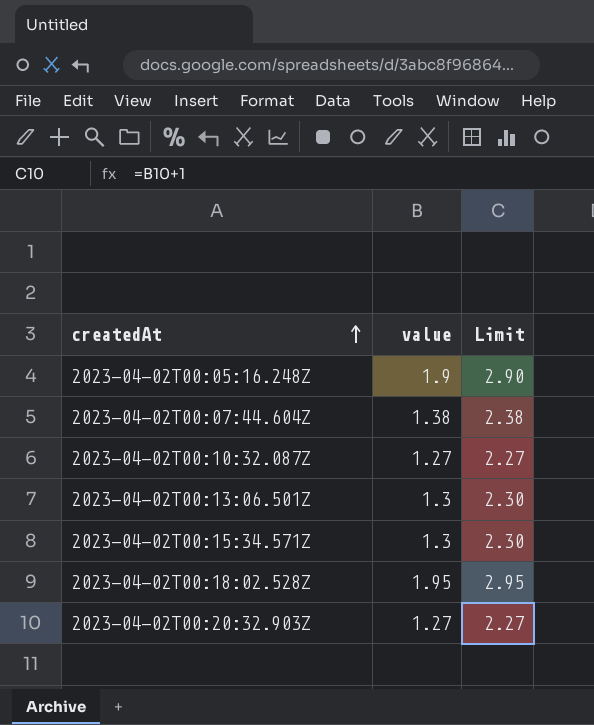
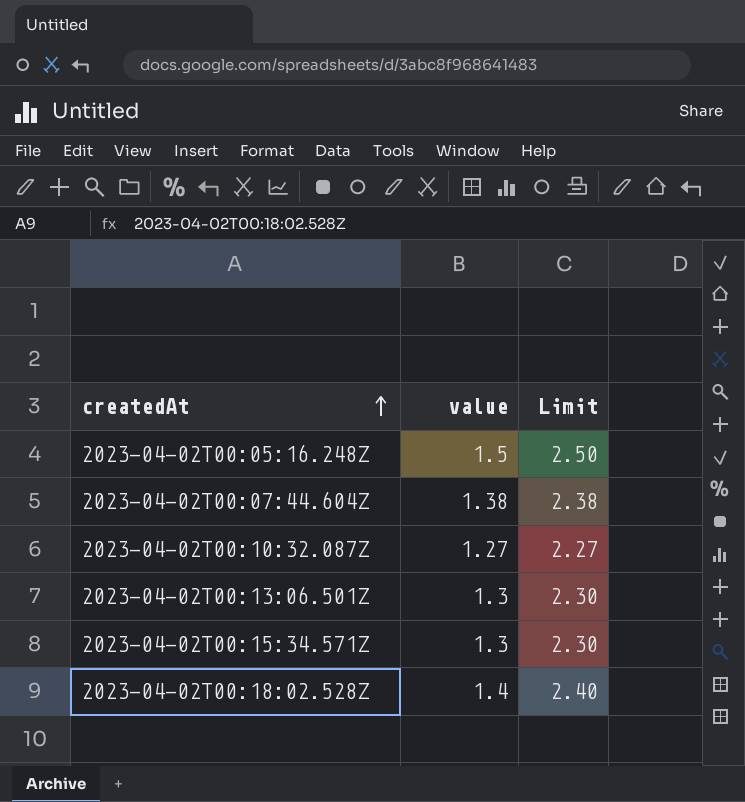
row 2023-04-02T00:20:32.903Z: 1.27 | 2.27 -> none
2023-04-02T00:05:16.248Z | value: 1.9 -> 1.5
2023-04-02T00:05:16.248Z | Limit: 2.90 -> 2.50
2023-04-02T00:18:02.528Z | value: 1.95 -> 1.4
2023-04-02T00:18:02.528Z | Limit: 2.95 -> 2.40

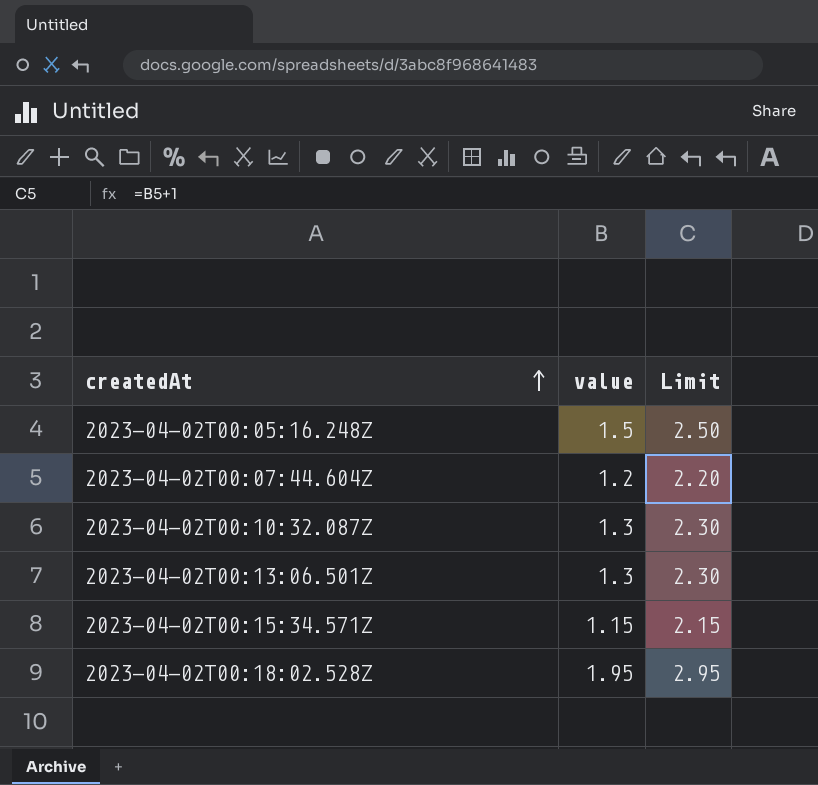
2023-04-02T00:07:44.604Z | value: 1.38 -> 1.2
2023-04-02T00:07:44.604Z | Limit: 2.38 -> 2.20
2023-04-02T00:10:32.087Z | value: 1.27 -> 1.3
2023-04-02T00:10:32.087Z | Limit: 2.27 -> 2.30
2023-04-02T00:15:34.571Z | value: 1.3 -> 1.15
2023-04-02T00:15:34.571Z | Limit: 2.30 -> 2.15
2023-04-02T00:18:02.528Z | value: 1.4 -> 1.95
2023-04-02T00:18:02.528Z | Limit: 2.40 -> 2.95

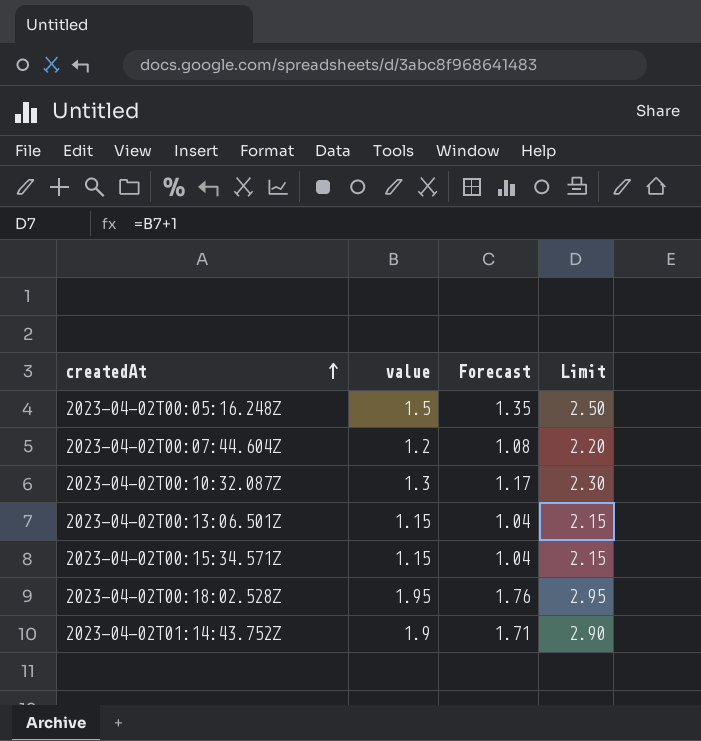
column Forecast | formula: none -> [value] * 0.9
2023-04-02T00:13:06.501Z | value: 1.3 -> 1.15
2023-04-02T00:13:06.501Z | Limit: 2.30 -> 2.15
row 2023-04-02T01:14:43.752Z: none -> 1.9 | 1.71 | 2.90

